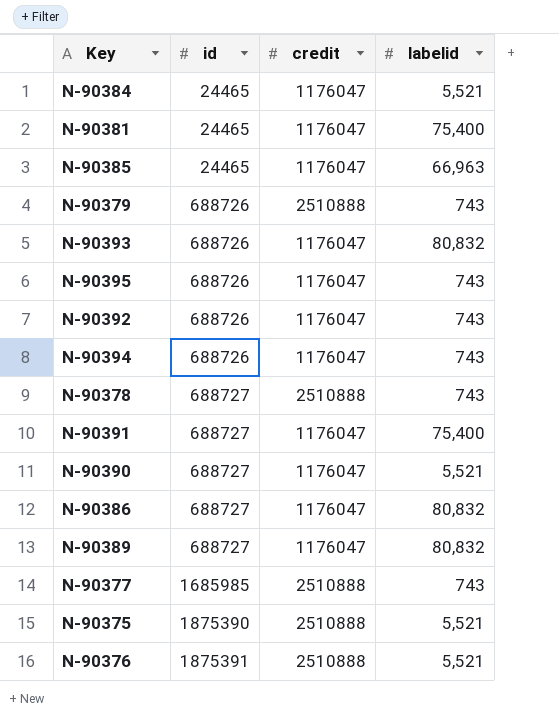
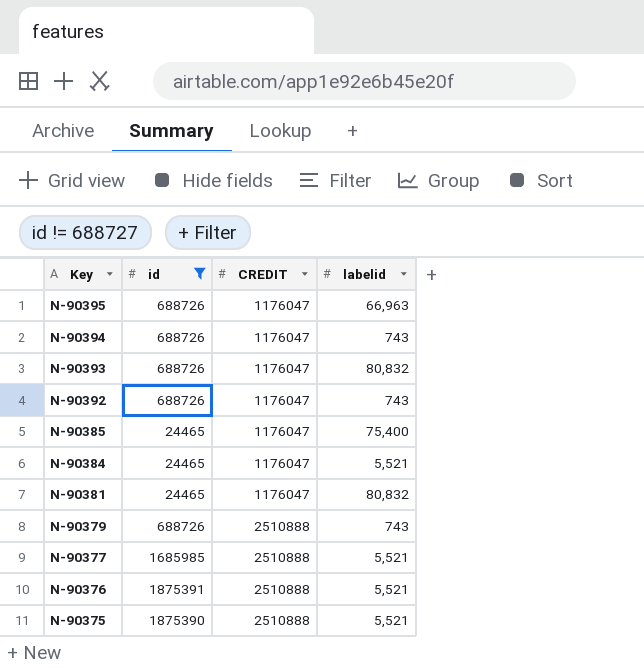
filter: none -> id != 688727
row order: id ascending -> Key descending
column name: credit -> CREDIT
N-90395 | labelid: 743 -> 66,963
N-90385 | labelid: 66,963 -> 75,400
N-90381 | labelid: 75,400 -> 80,832
N-90377 | labelid: 743 -> 5,521

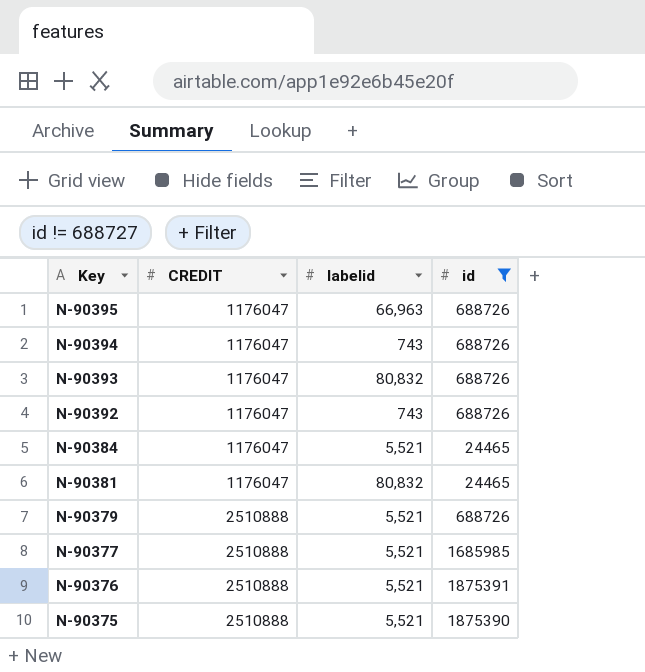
column id | position: 2 -> 4
row N-90385: 24465 | 1176047 | 75,400 -> none
N-90379 | labelid: 743 -> 5,521

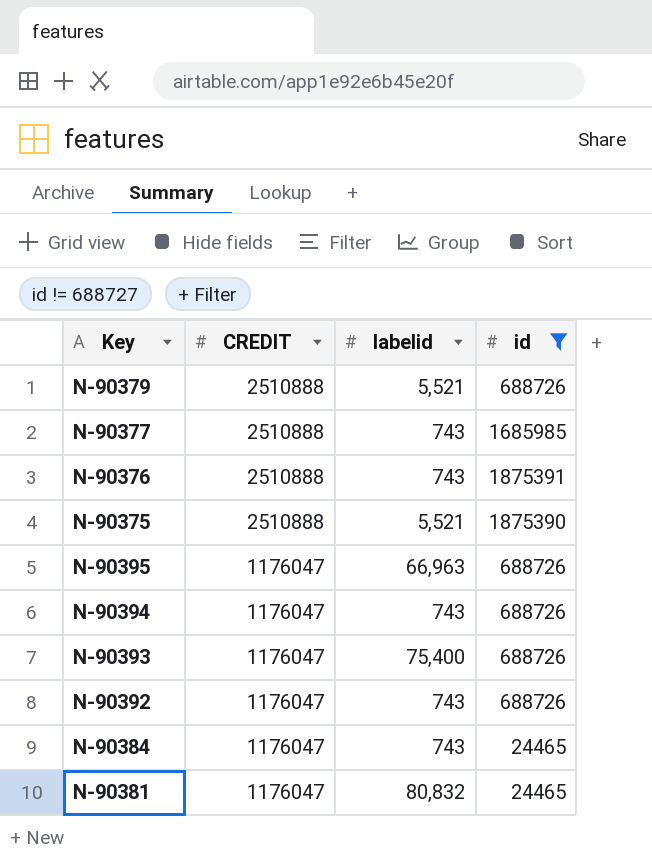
row order: Key descending -> CREDIT descending
N-90377 | labelid: 5,521 -> 743
N-90376 | labelid: 5,521 -> 743
N-90393 | labelid: 80,832 -> 75,400
N-90384 | labelid: 5,521 -> 743

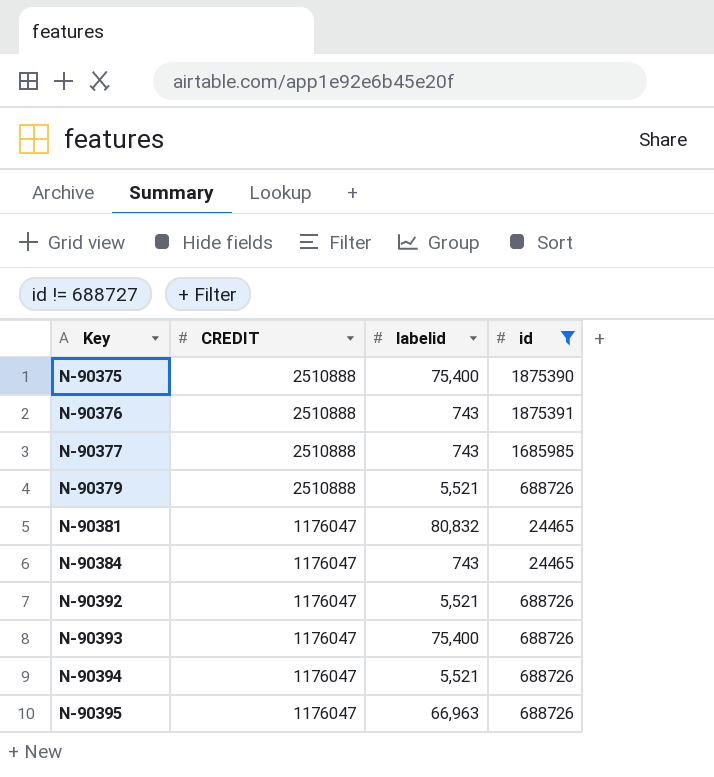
row order: CREDIT descending -> Key ascending
N-90375 | labelid: 5,521 -> 75,400
N-90392 | labelid: 743 -> 5,521
N-90394 | labelid: 743 -> 5,521

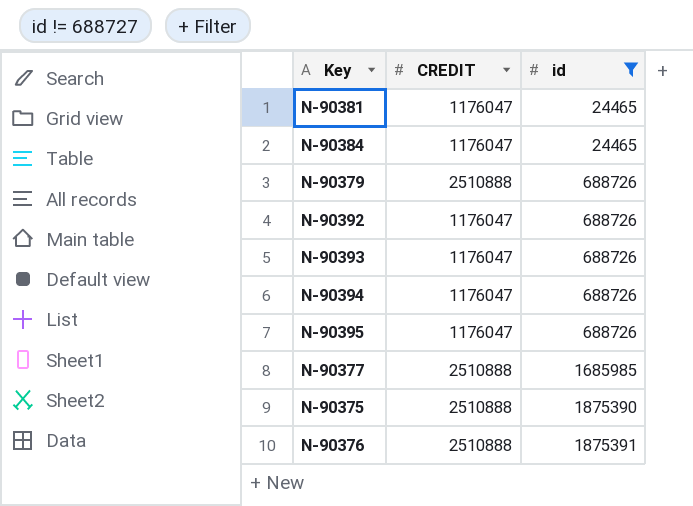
row order: Key ascending -> id ascending
column labelid | position: 3 -> none

